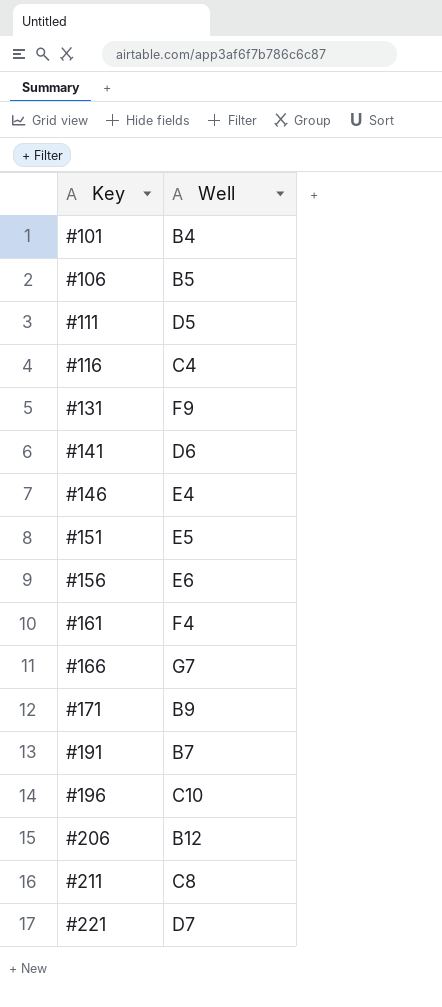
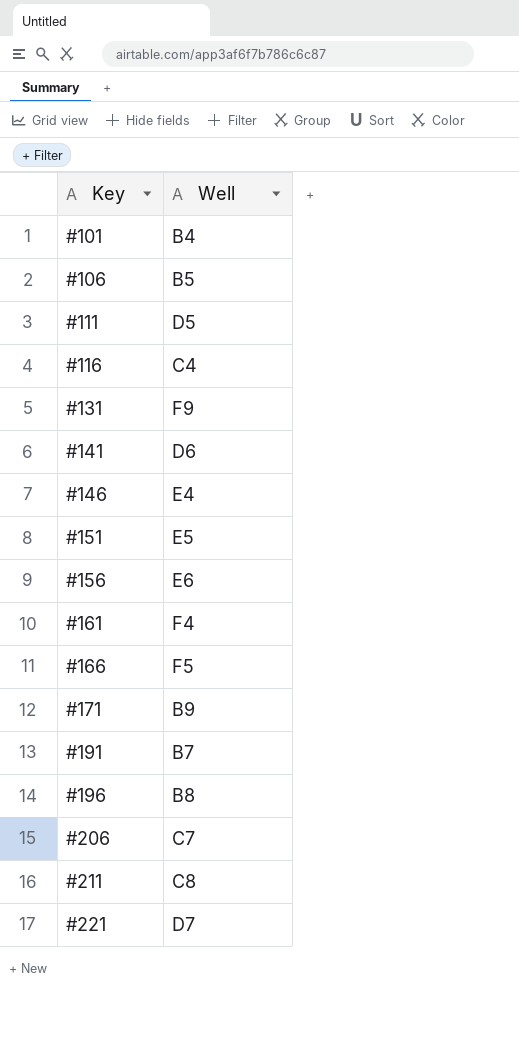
#166 | Well: G7 -> F5
#196 | Well: C10 -> B8
#206 | Well: B12 -> C7

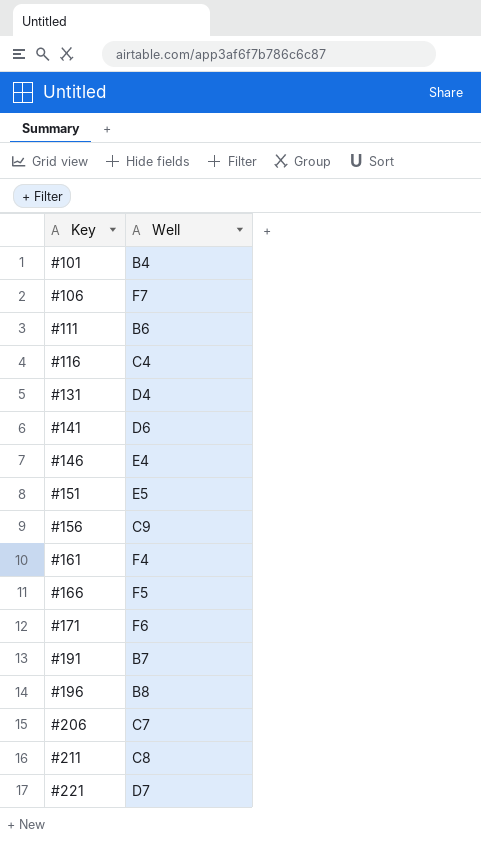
#106 | Well: B5 -> F7
#111 | Well: D5 -> B6
#131 | Well: F9 -> D4
#156 | Well: E6 -> C9
#171 | Well: B9 -> F6

